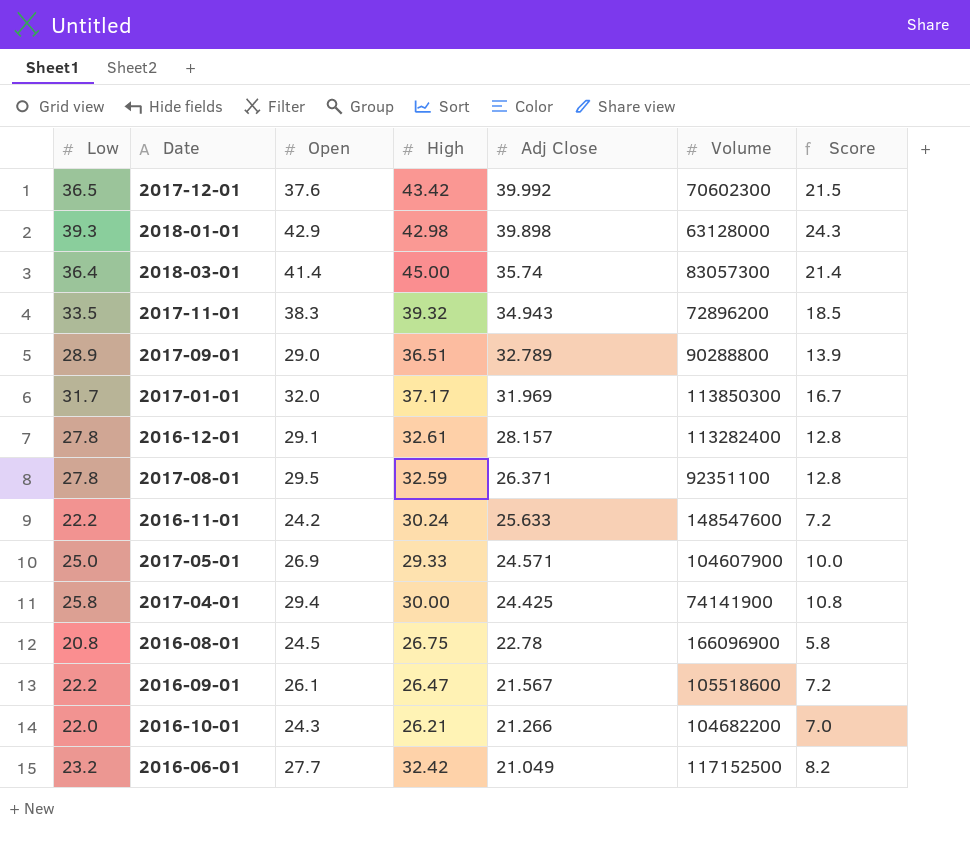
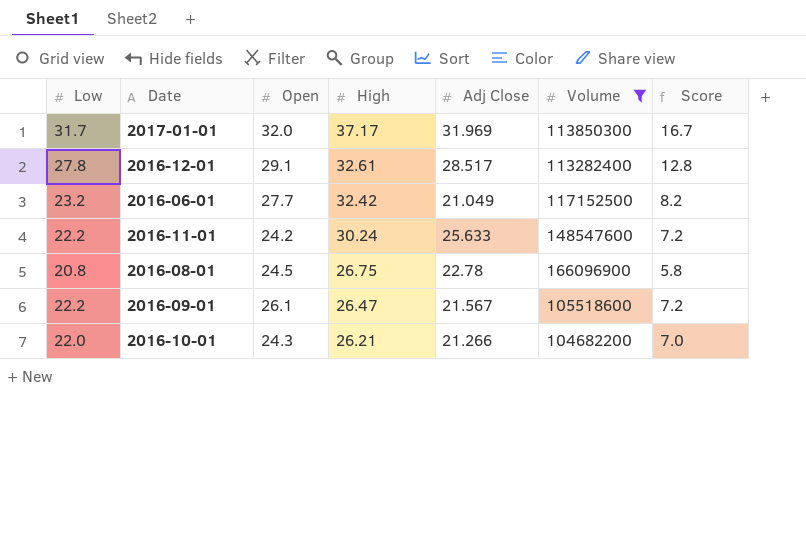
filter: none -> Volume >= 104682200
row order: Adj Close descending -> High descending
2016-12-01 | Adj Close: 28.157 -> 28.517

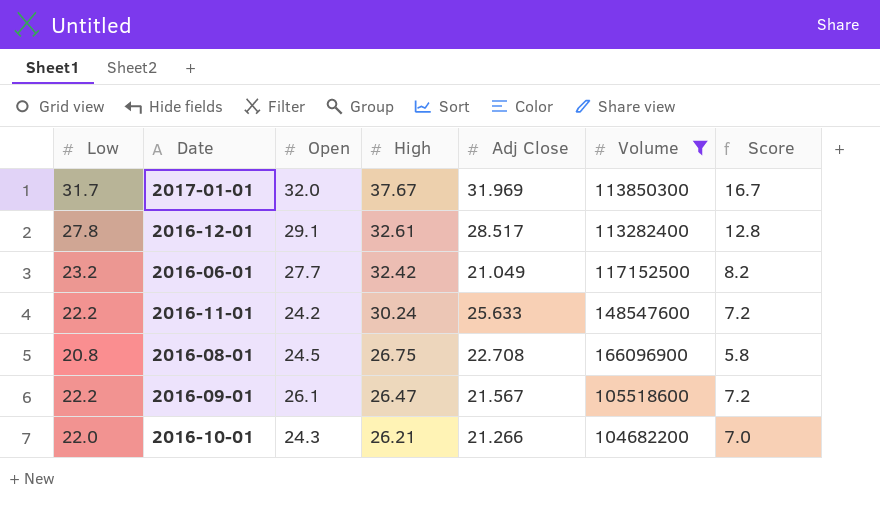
2017-01-01 | High: 37.17 -> 37.67
2016-08-01 | Adj Close: 22.78 -> 22.708

